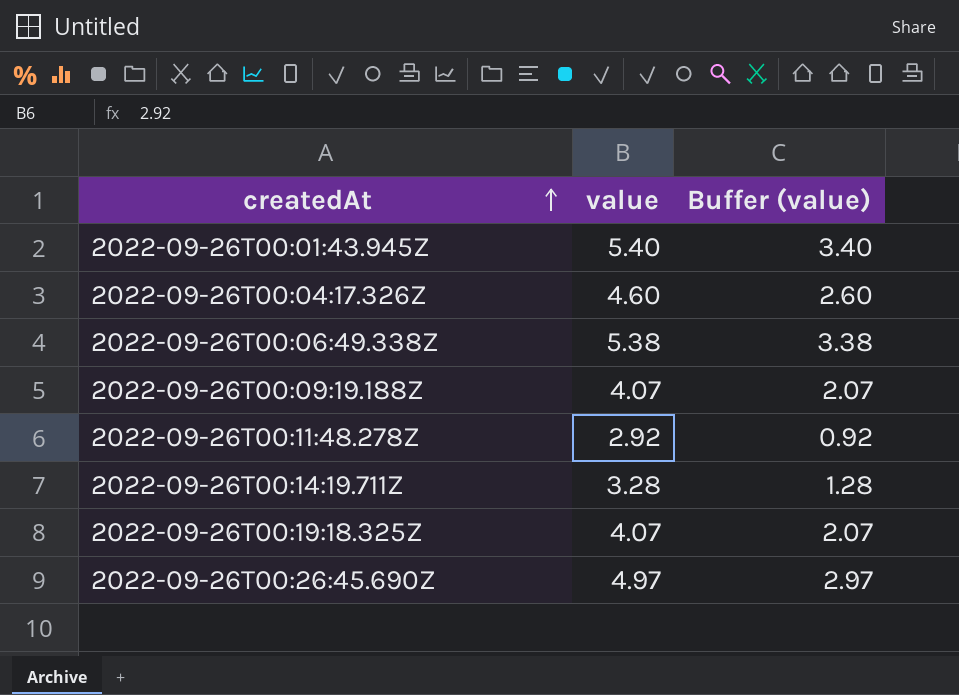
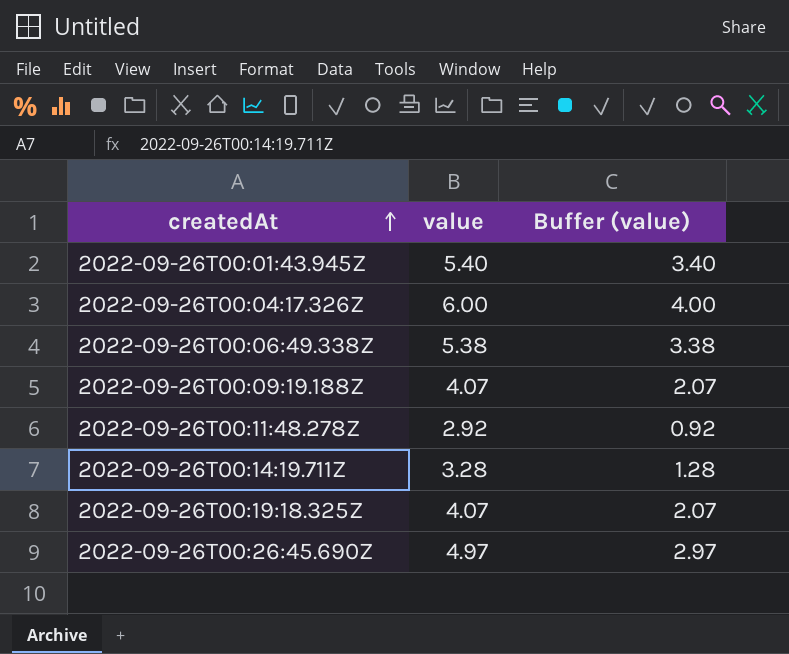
2022-09-26T00:04:17.326Z | value: 4.60 -> 6.00
2022-09-26T00:04:17.326Z | Buffer (value): 2.60 -> 4.00

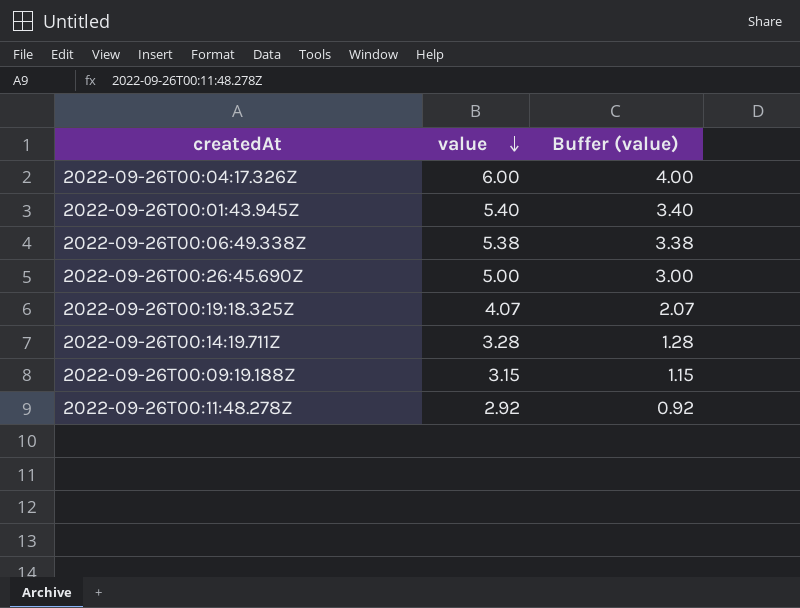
row order: createdAt ascending -> value descending
2022-09-26T00:26:45.690Z | value: 4.97 -> 5.00
2022-09-26T00:26:45.690Z | Buffer (value): 2.97 -> 3.00
2022-09-26T00:09:19.188Z | value: 4.07 -> 3.15
2022-09-26T00:09:19.188Z | Buffer (value): 2.07 -> 1.15

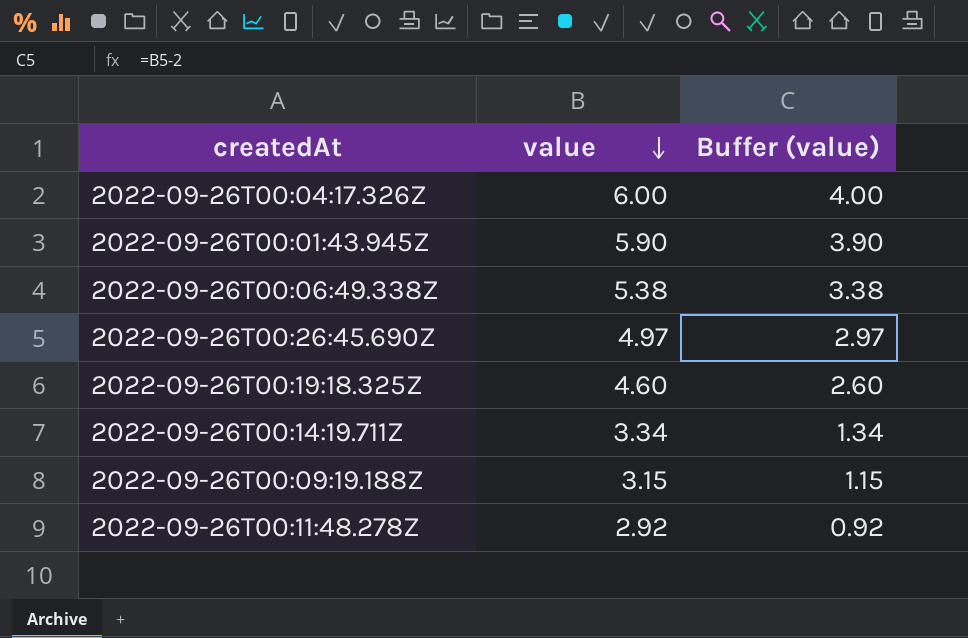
2022-09-26T00:01:43.945Z | value: 5.40 -> 5.90
2022-09-26T00:01:43.945Z | Buffer (value): 3.40 -> 3.90
2022-09-26T00:26:45.690Z | value: 5.00 -> 4.97
2022-09-26T00:26:45.690Z | Buffer (value): 3.00 -> 2.97
2022-09-26T00:19:18.325Z | value: 4.07 -> 4.60
2022-09-26T00:19:18.325Z | Buffer (value): 2.07 -> 2.60
2022-09-26T00:14:19.711Z | value: 3.28 -> 3.34
2022-09-26T00:14:19.711Z | Buffer (value): 1.28 -> 1.34

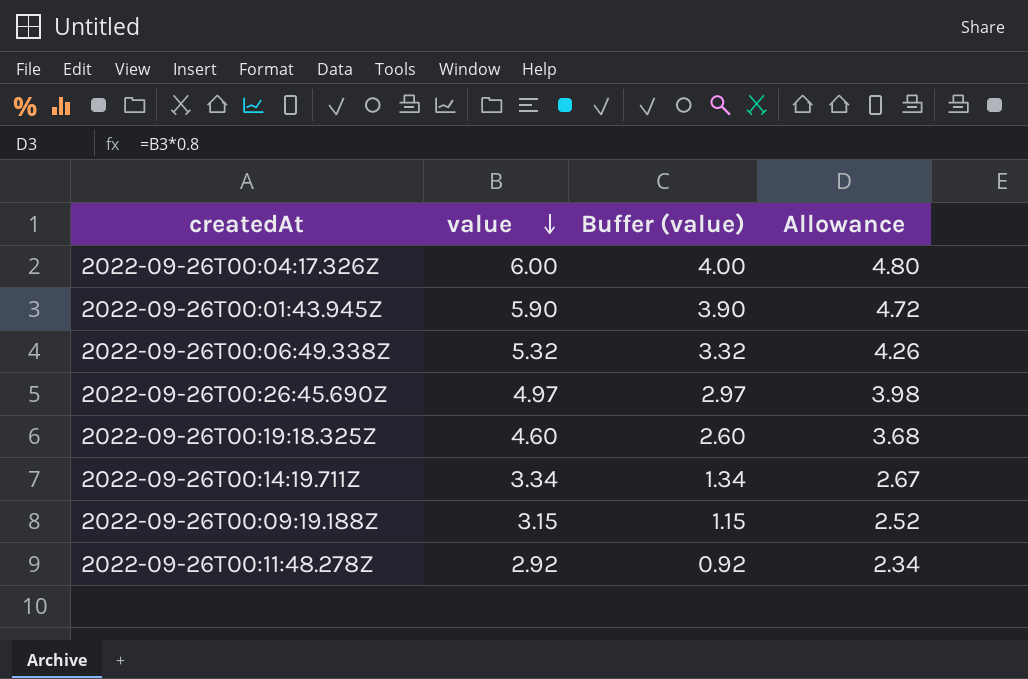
column Allowance | formula: none -> [value] * 0.8
2022-09-26T00:06:49.338Z | value: 5.38 -> 5.32
2022-09-26T00:06:49.338Z | Buffer (value): 3.38 -> 3.32

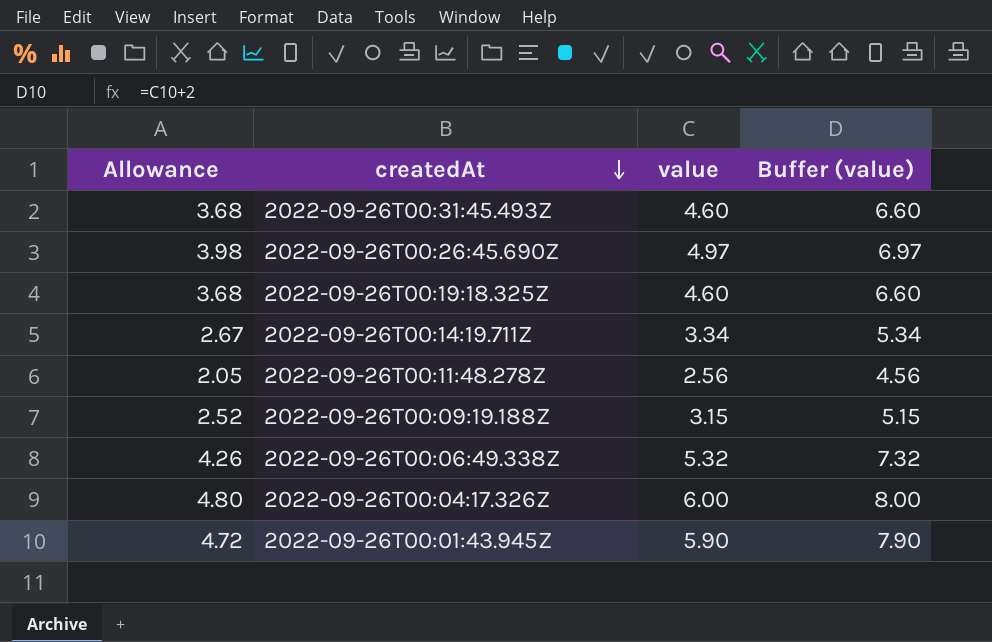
row order: value descending -> createdAt descending
column Allowance | position: 4 -> 1
column Buffer (value) | formula: [value] - 2 -> [value] + 2
row 2022-09-26T00:31:45.493Z: none -> 3.68 | 4.60 | 6.60
2022-09-26T00:11:48.278Z | Allowance: 2.34 -> 2.05
2022-09-26T00:11:48.278Z | value: 2.92 -> 2.56

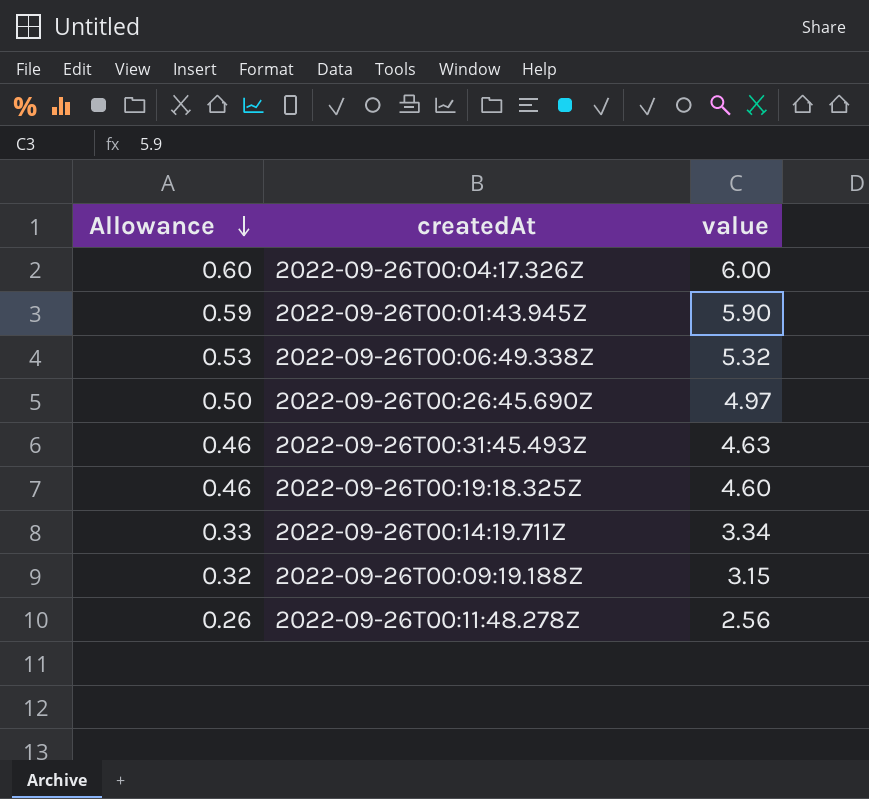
row order: createdAt descending -> Allowance descending
column Buffer (value) | formula: [value] + 2 -> none
column Allowance | formula: [value] * 0.8 -> [value] * 0.1
2022-09-26T00:31:45.493Z | value: 4.60 -> 4.63

